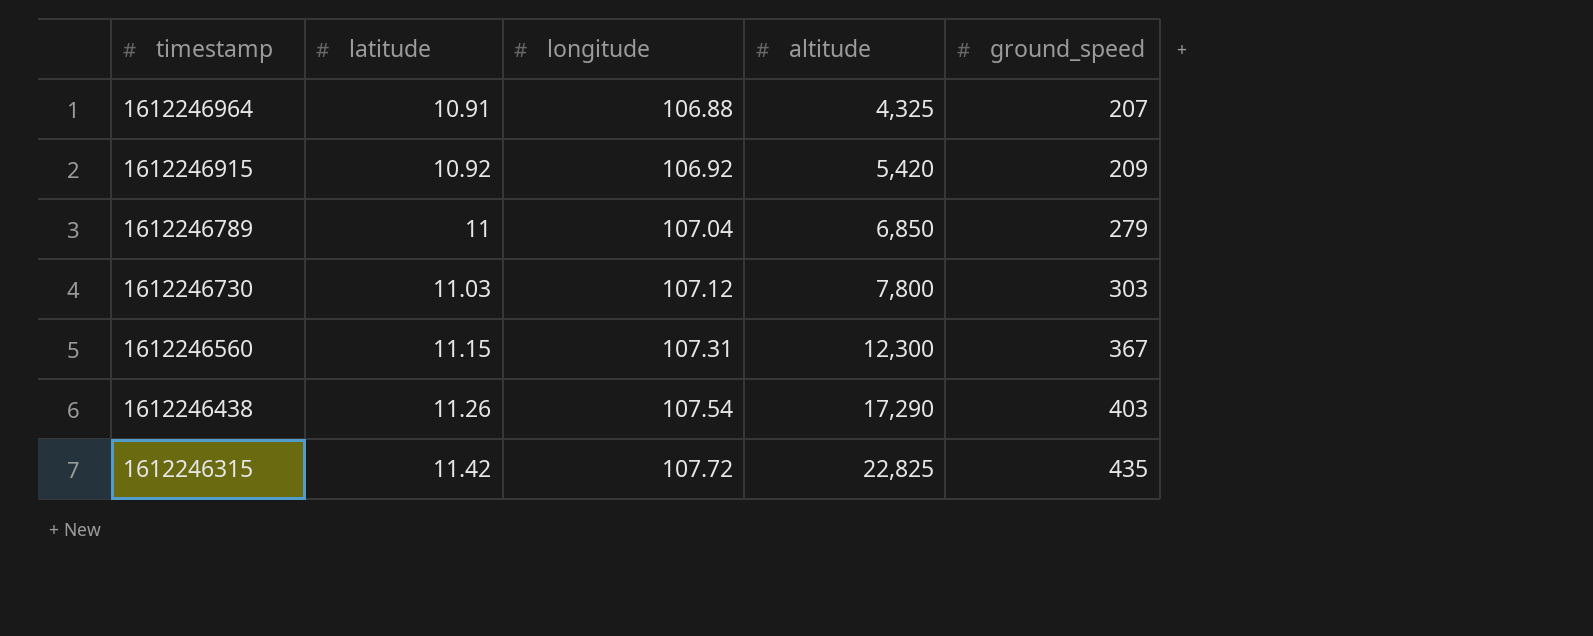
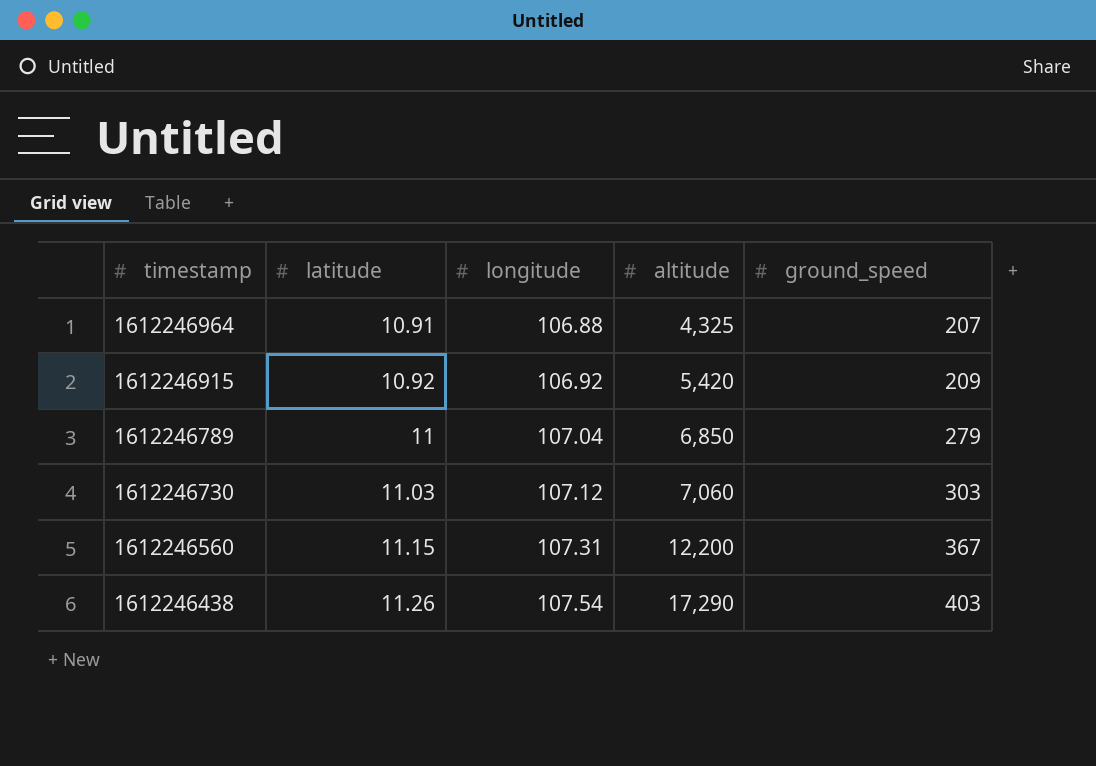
row 1612246315: 11.42 | 107.72 | 22,825 | 435 -> none
1612246730 | altitude: 7,800 -> 7,060
1612246560 | altitude: 12,300 -> 12,200

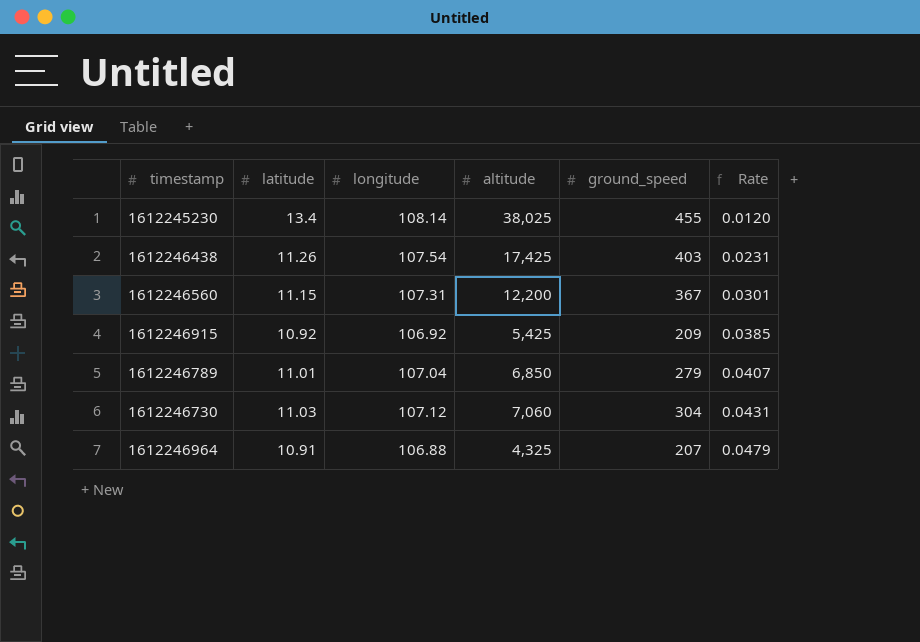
row order: timestamp descending -> Rate ascending
column Rate | formula: none -> [ground_speed] / [altitude]
row 1612245230: none -> 13.4 | 108.14 | 38,025 | 455 | 0.0120
1612246438 | altitude: 17,290 -> 17,425
1612246915 | altitude: 5,420 -> 5,425
1612246789 | latitude: 11 -> 11.01
1612246730 | ground_speed: 303 -> 304

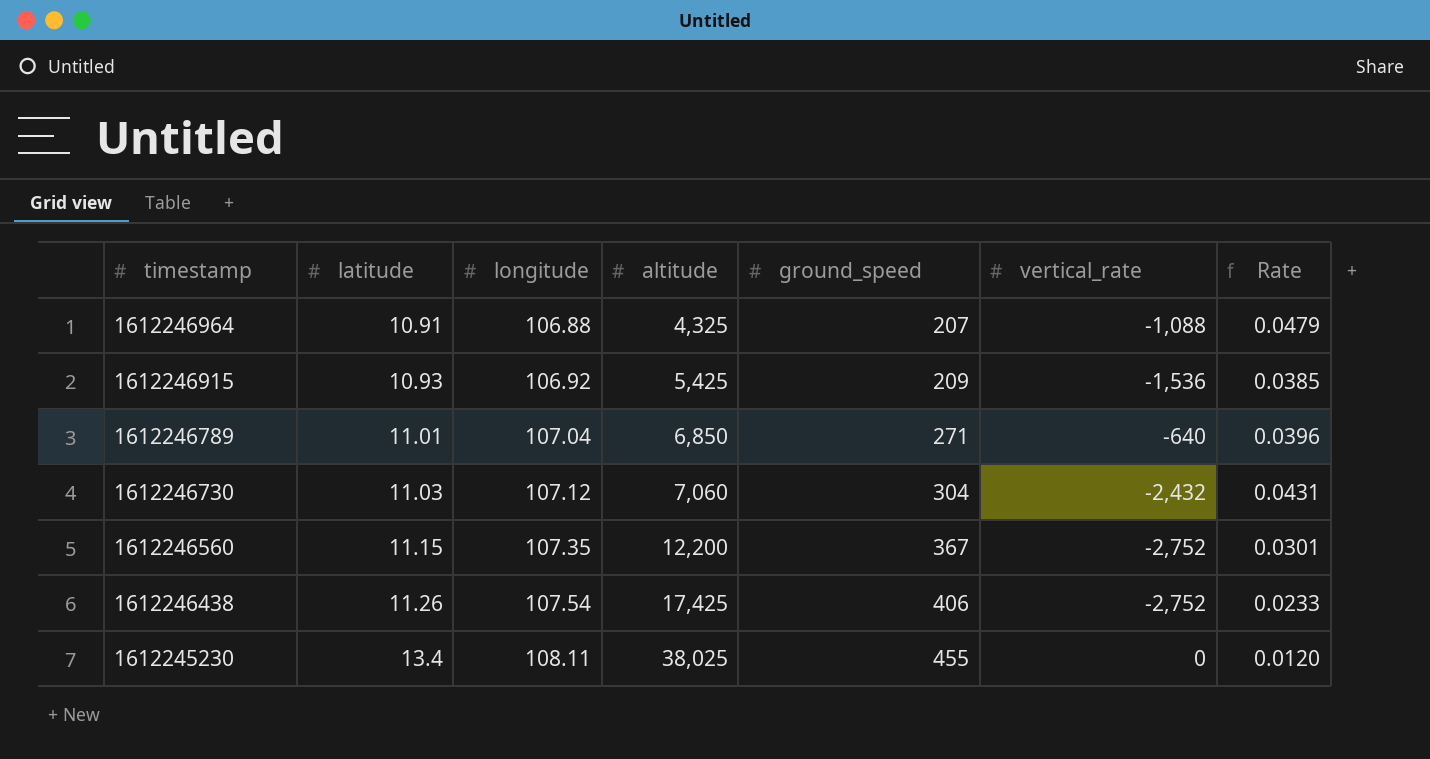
row order: Rate ascending -> timestamp descending
column vertical_rate | position: none -> 6
1612246915 | latitude: 10.92 -> 10.93
1612246789 | ground_speed: 279 -> 271
1612246789 | Rate: 0.0407 -> 0.0396
1612246560 | longitude: 107.31 -> 107.35
1612246438 | ground_speed: 403 -> 406
1612246438 | Rate: 0.0231 -> 0.0233
1612245230 | longitude: 108.14 -> 108.11

